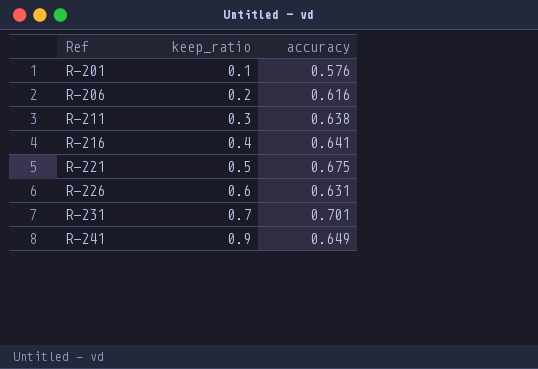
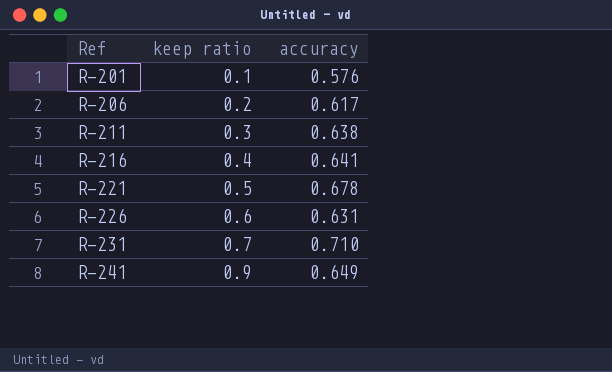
column name: keep_ratio -> keep ratio
R-206 | accuracy: 0.616 -> 0.617
R-221 | accuracy: 0.675 -> 0.678
R-231 | accuracy: 0.701 -> 0.710

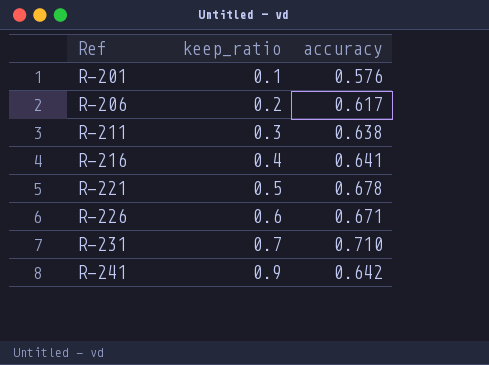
column name: keep ratio -> keep_ratio
R-226 | accuracy: 0.631 -> 0.671
R-241 | accuracy: 0.649 -> 0.642

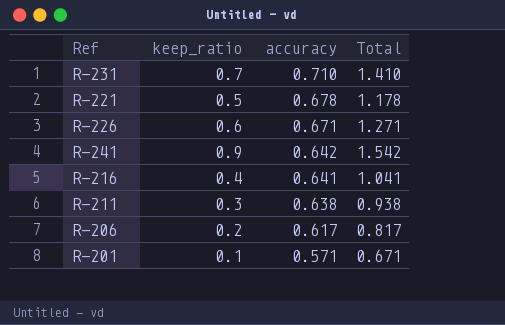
row order: Ref ascending -> accuracy descending
column Total | formula: none -> [keep_ratio] + [accuracy]
R-201 | accuracy: 0.576 -> 0.571

